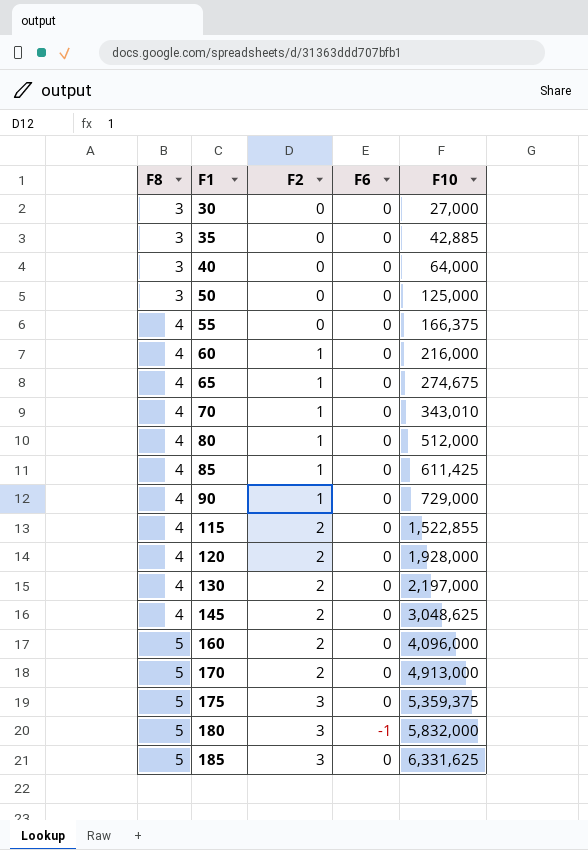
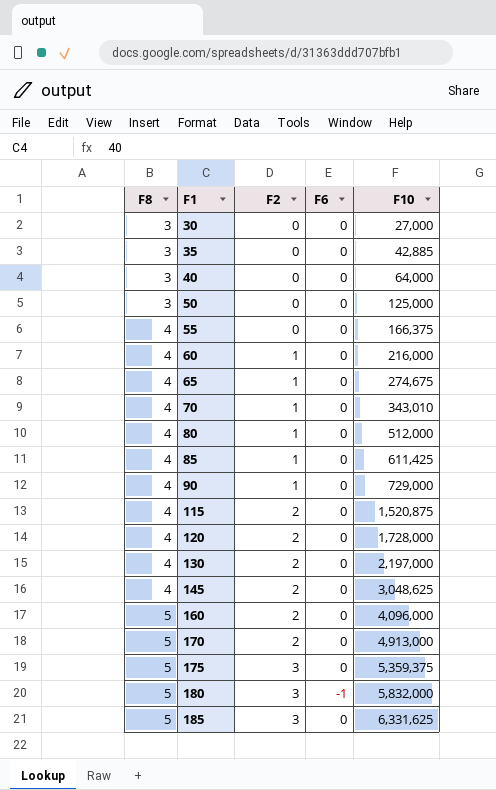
115 | F10: 1,522,855 -> 1,520,875
120 | F10: 1,928,000 -> 1,728,000

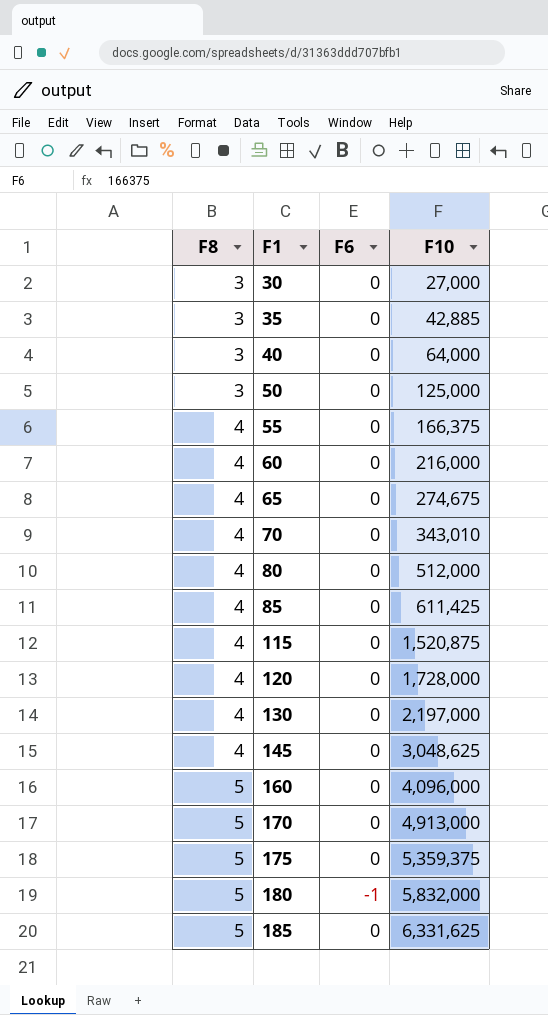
column F2 | position: 3 -> none
row 90: 4 | 1 | 0 | 729,000 -> none

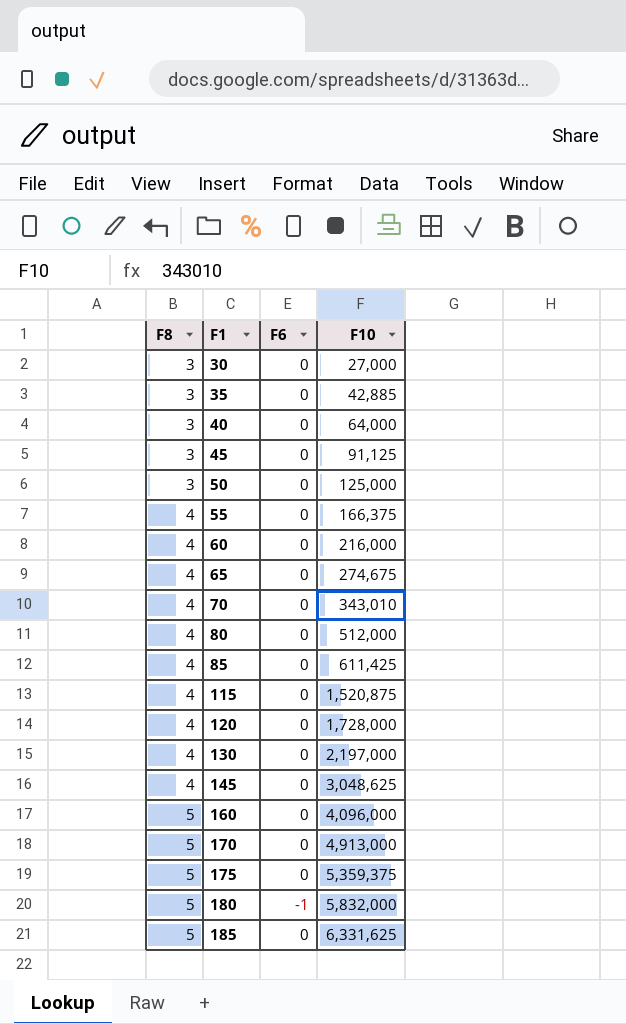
row 45: none -> 3 | 0 | 91,125

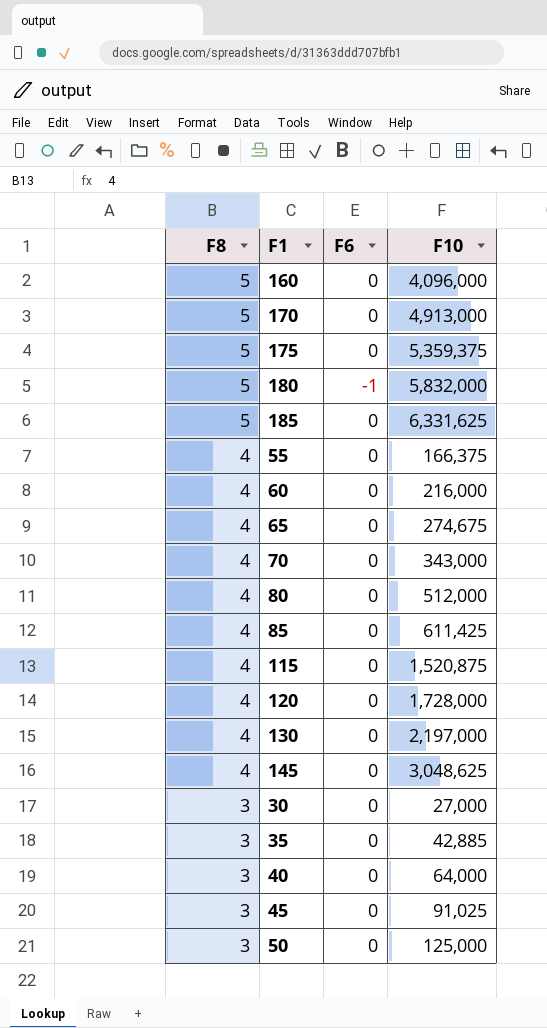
row order: F8 ascending -> F8 descending
70 | F10: 343,010 -> 343,000
45 | F10: 91,125 -> 91,025

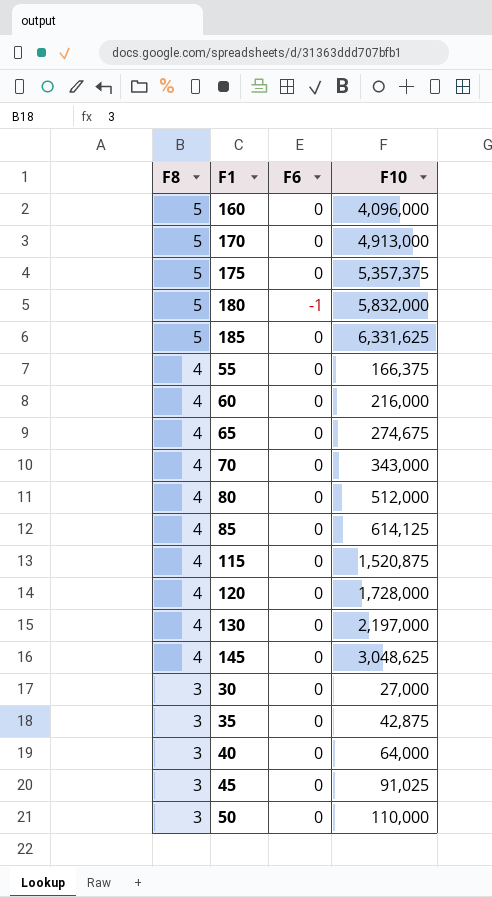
175 | F10: 5,359,375 -> 5,357,375
85 | F10: 611,425 -> 614,125
35 | F10: 42,885 -> 42,875
50 | F10: 125,000 -> 110,000

